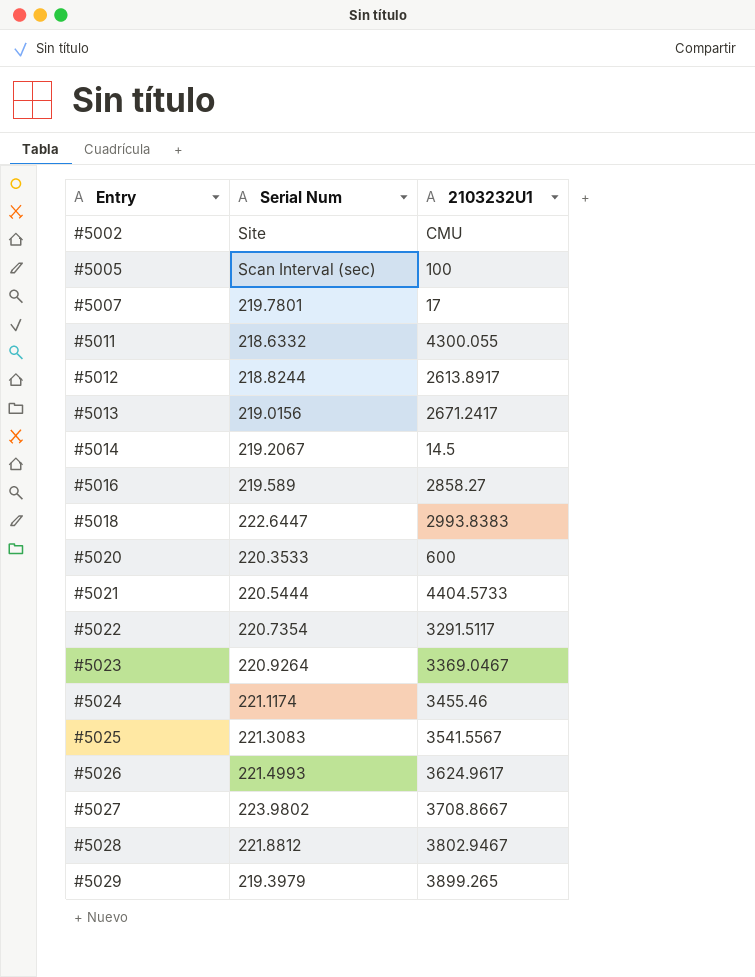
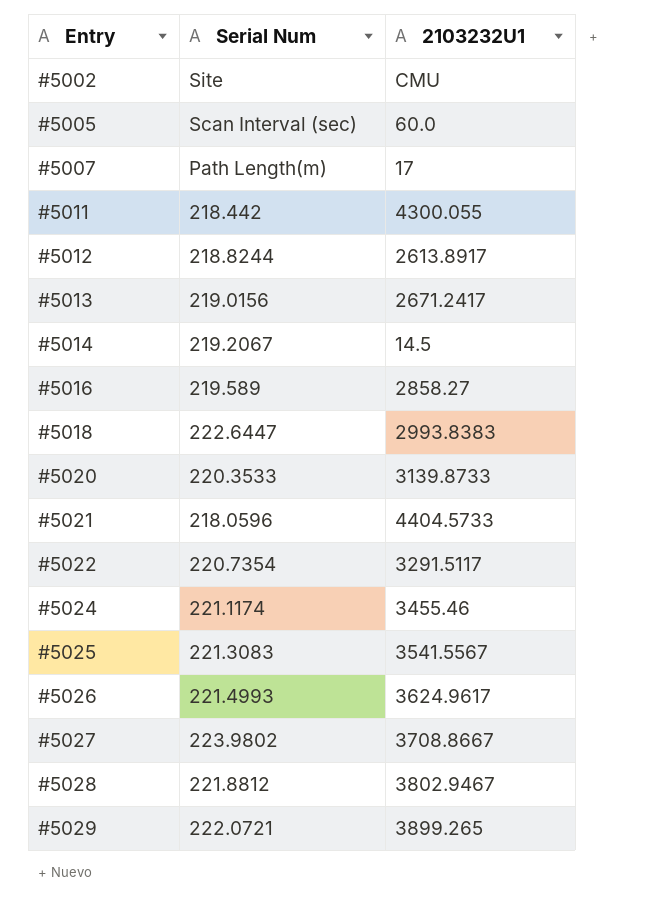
row #5023: 220.9264 | 3369.0467 -> none
#5005 | 2103232U1: 100 -> 60.0
#5007 | Serial Num: 219.7801 -> Path Length(m)
#5011 | Serial Num: 218.6332 -> 218.442
#5020 | 2103232U1: 600 -> 3139.8733
#5021 | Serial Num: 220.5444 -> 218.0596
#5029 | Serial Num: 219.3979 -> 222.0721

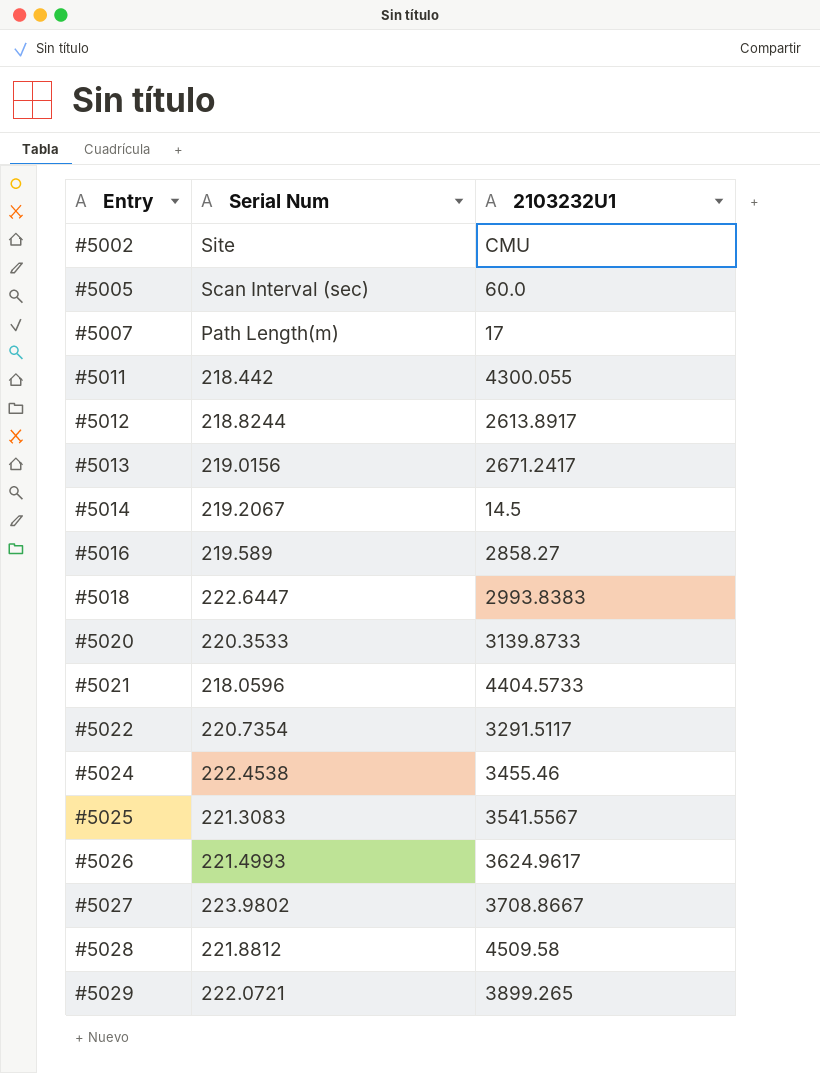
#5024 | Serial Num: 221.1174 -> 222.4538
#5028 | 2103232U1: 3802.9467 -> 4509.58

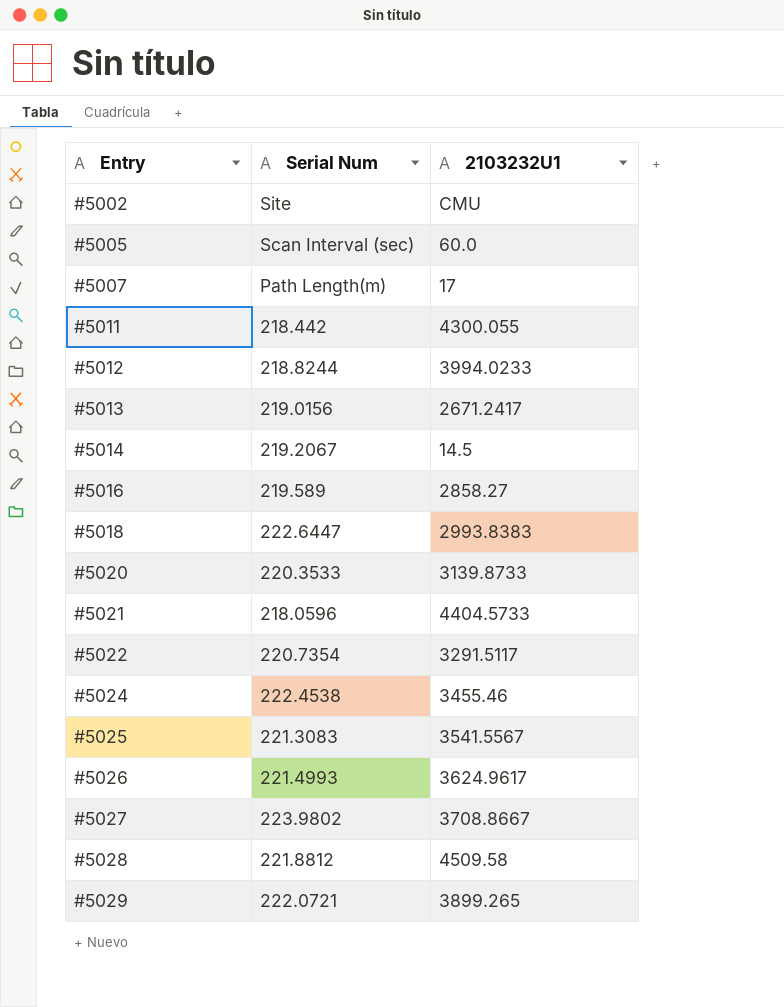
#5012 | 2103232U1: 2613.8917 -> 3994.0233

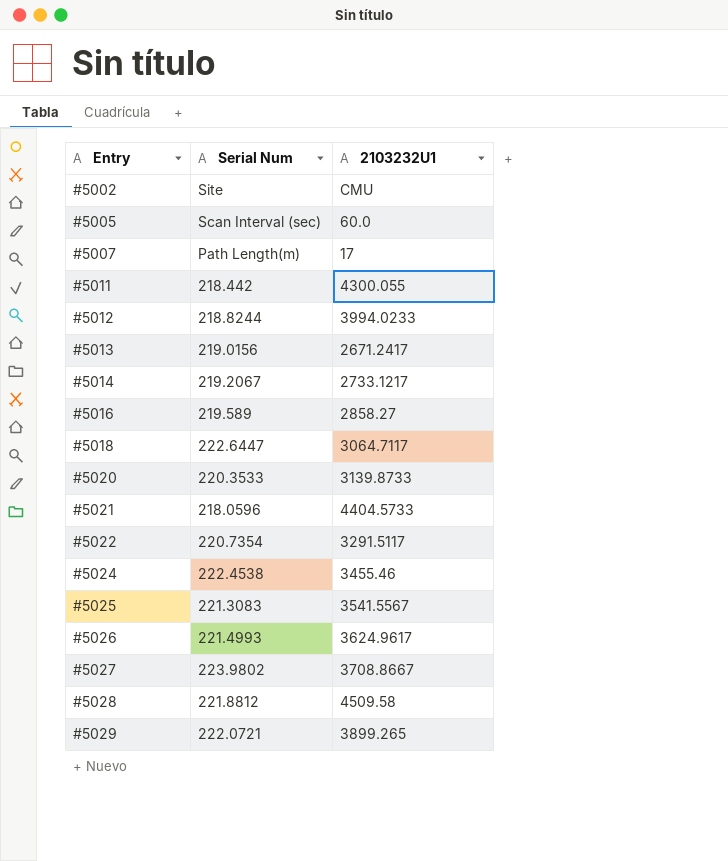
#5014 | 2103232U1: 14.5 -> 2733.1217
#5018 | 2103232U1: 2993.8383 -> 3064.7117

